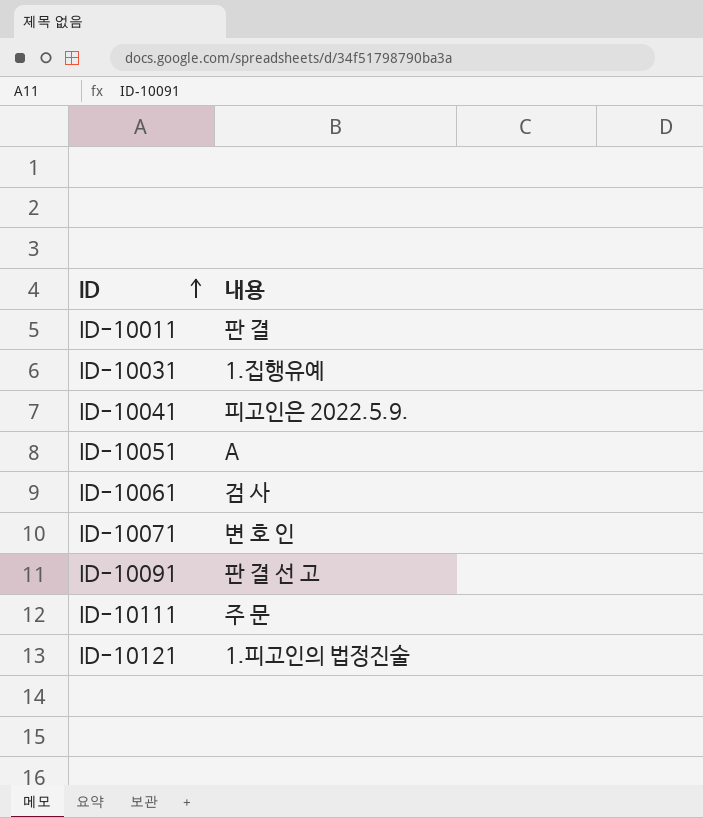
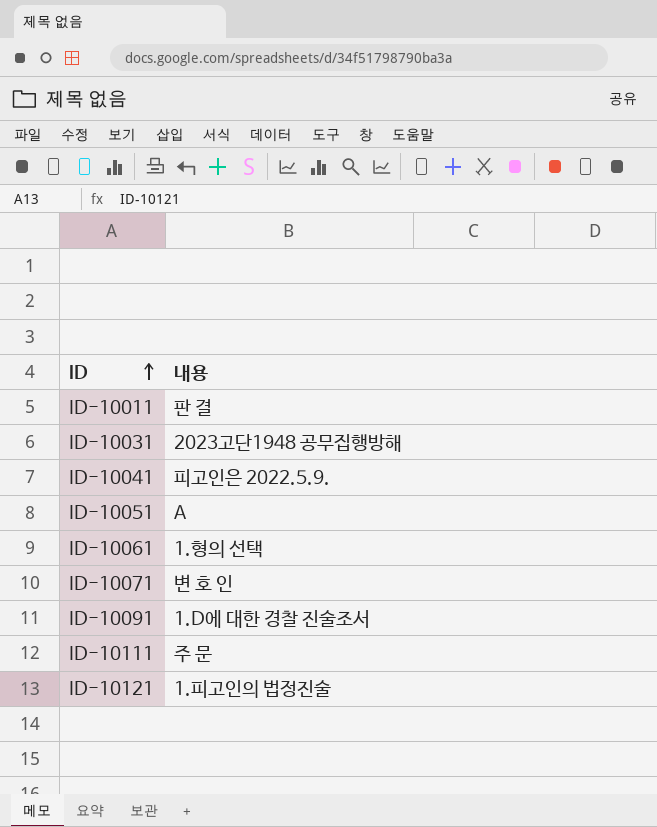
ID-10031 | 내용: 1.집행유예 -> 2023고단1948 공무집행방해
ID-10061 | 내용: 검 사 -> 1.형의 선택
ID-10091 | 내용: 판 결 선 고 -> 1.D에 대한 경찰 진술조서

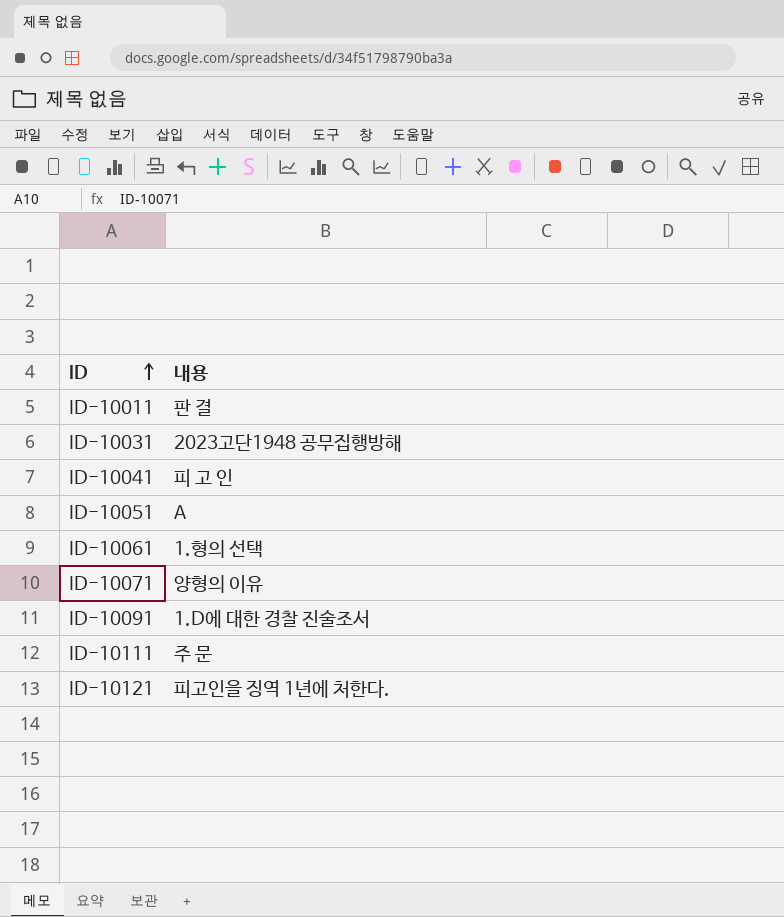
ID-10041 | 내용: 피고인은 2022.5.9. -> 피 고 인
ID-10071 | 내용: 변 호 인 -> 양형의 이유
ID-10121 | 내용: 1.피고인의 법정진술 -> 피고인을 징역 1년에 처한다.

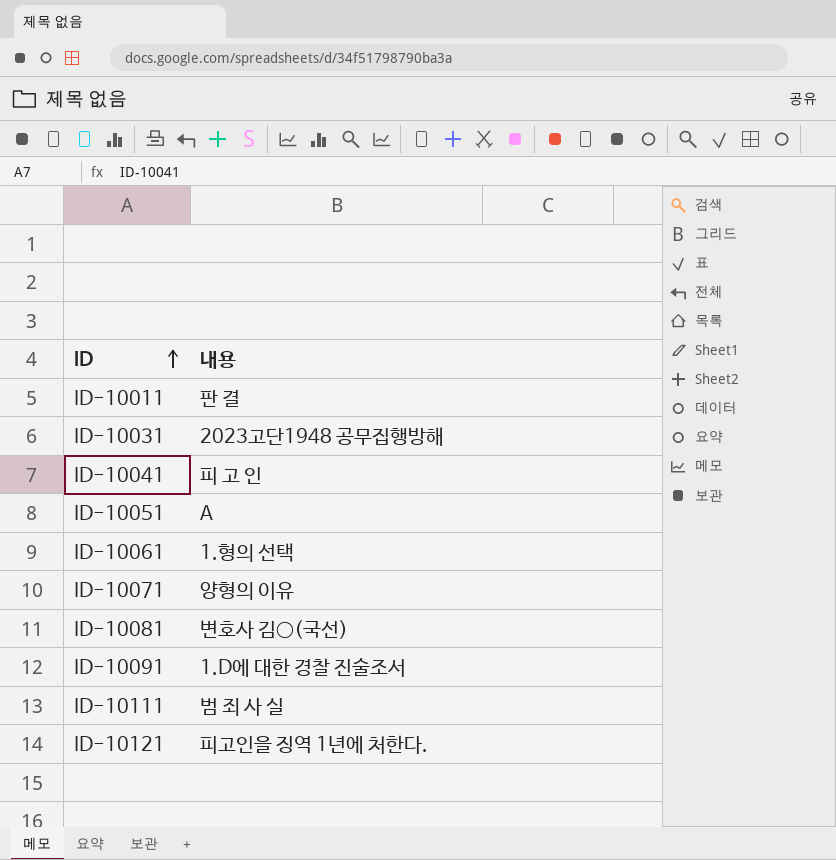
row ID-10081: none -> 변호사 김○(국선)
ID-10111 | 내용: 주 문 -> 범 죄 사 실

